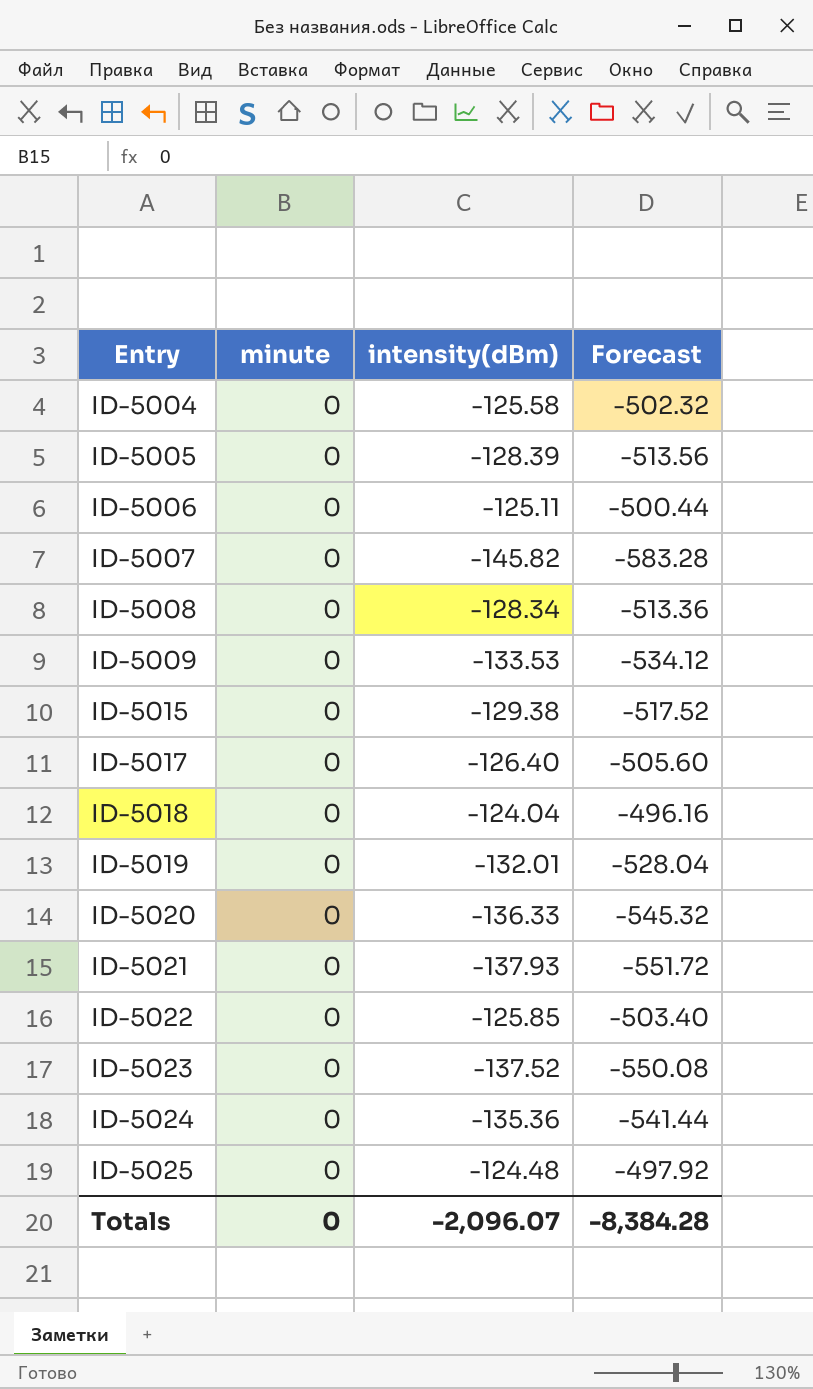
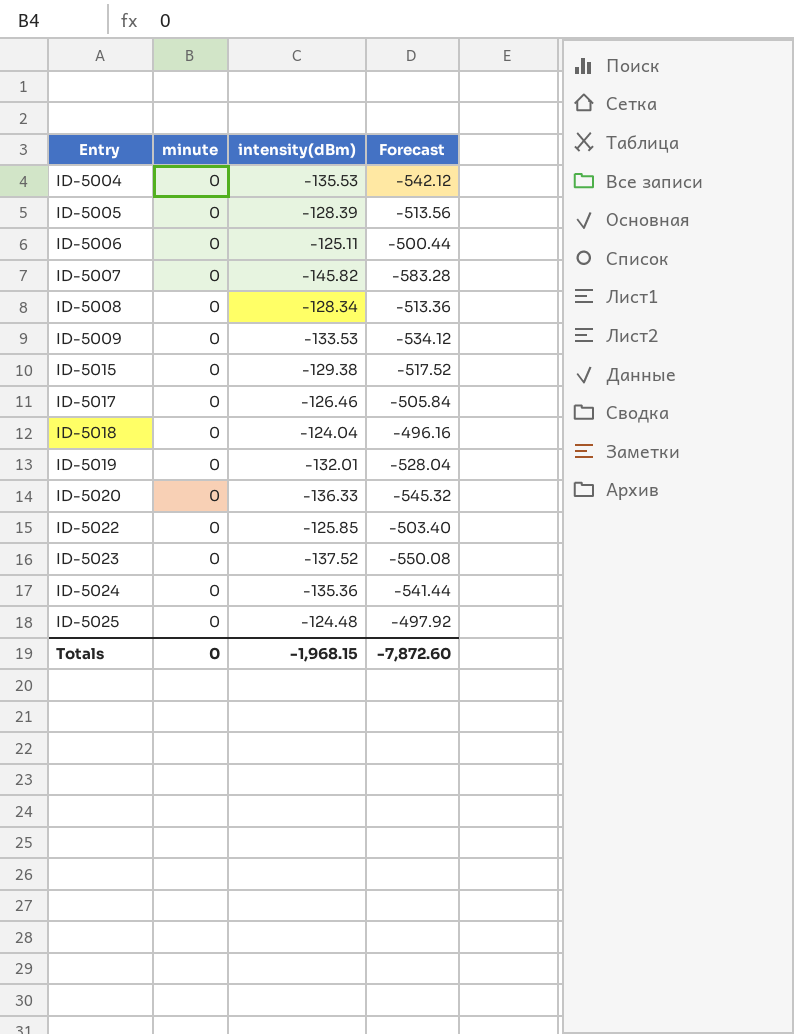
row ID-5021: 0 | -137.93 | -551.72 -> none
ID-5004 | intensity(dBm): -125.58 -> -135.53
ID-5004 | Forecast: -502.32 -> -542.12
ID-5017 | intensity(dBm): -126.40 -> -126.46
ID-5017 | Forecast: -505.60 -> -505.84
Totals | intensity(dBm): -2,096.07 -> -1,968.15
Totals | Forecast: -8,384.28 -> -7,872.60

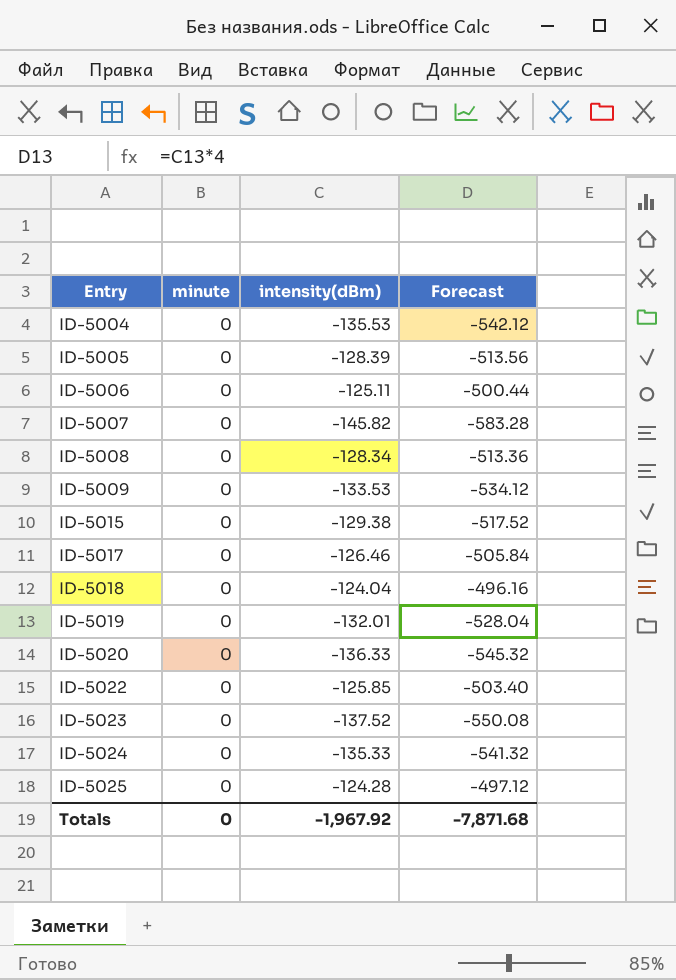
ID-5024 | intensity(dBm): -135.36 -> -135.33
ID-5024 | Forecast: -541.44 -> -541.32
ID-5025 | intensity(dBm): -124.48 -> -124.28
ID-5025 | Forecast: -497.92 -> -497.12
Totals | intensity(dBm): -1,968.15 -> -1,967.92
Totals | Forecast: -7,872.60 -> -7,871.68

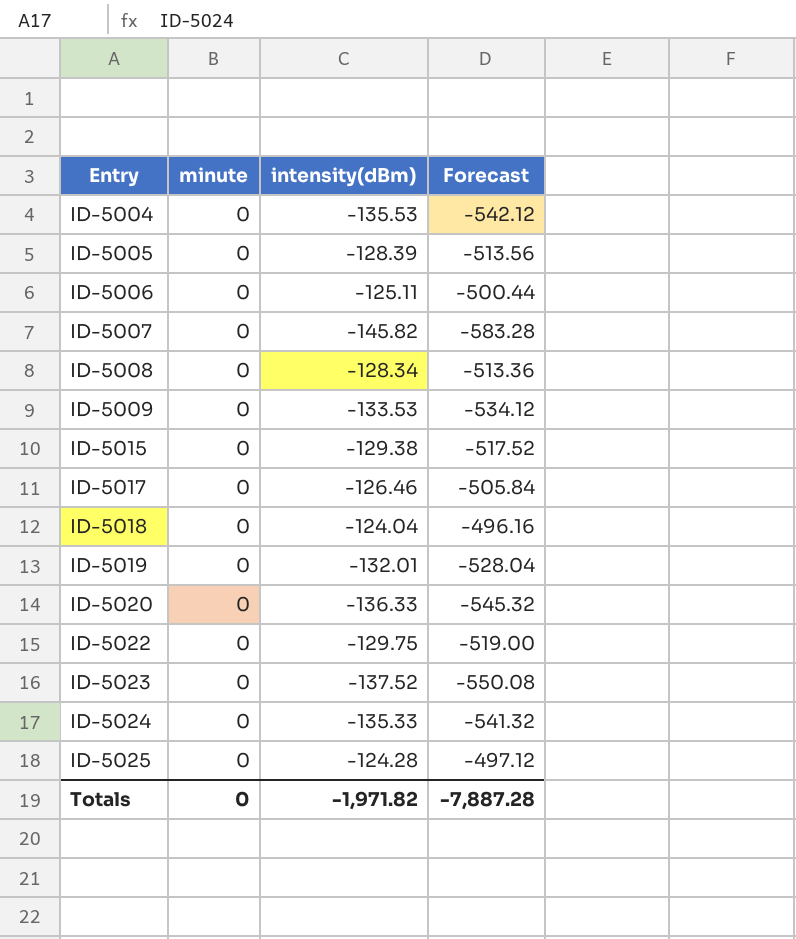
ID-5022 | intensity(dBm): -125.85 -> -129.75
ID-5022 | Forecast: -503.40 -> -519.00
Totals | intensity(dBm): -1,967.92 -> -1,971.82
Totals | Forecast: -7,871.68 -> -7,887.28

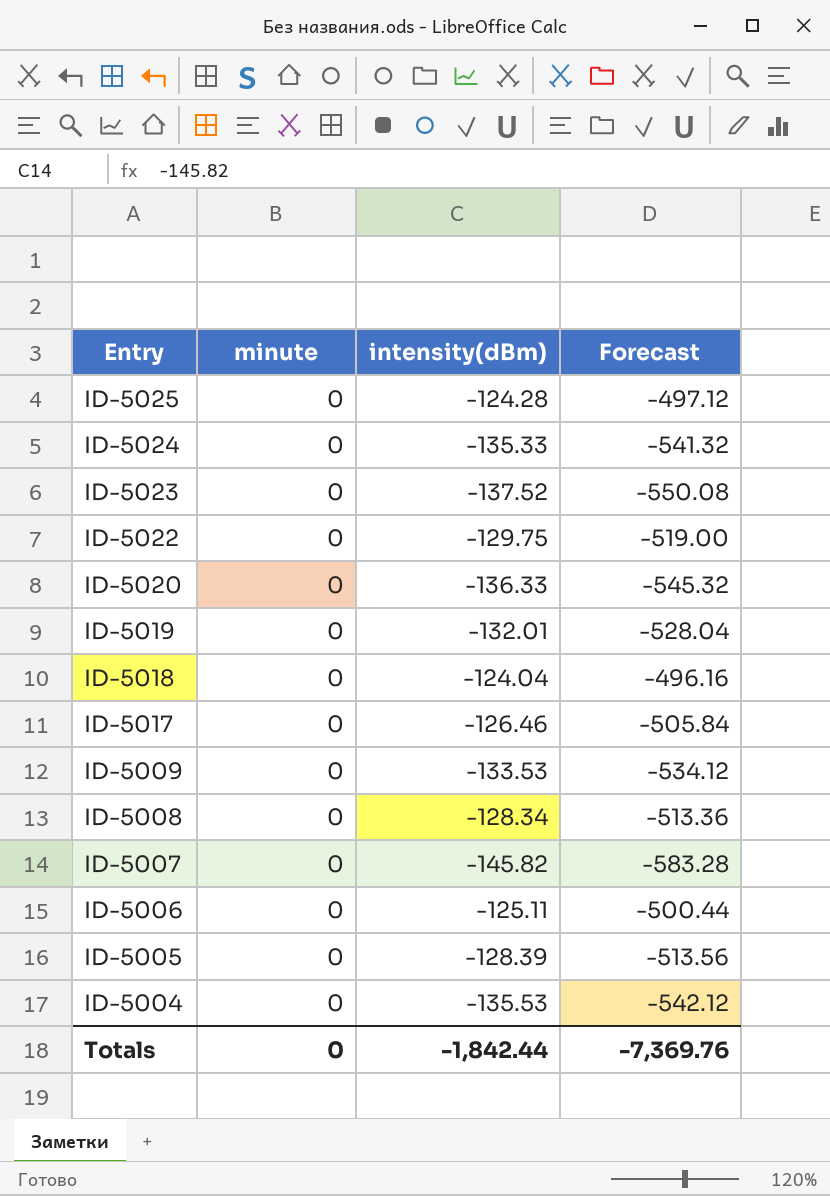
row order: Entry ascending -> Entry descending
row ID-5015: 0 | -129.38 | -517.52 -> none
Totals | intensity(dBm): -1,971.82 -> -1,842.44
Totals | Forecast: -7,887.28 -> -7,369.76

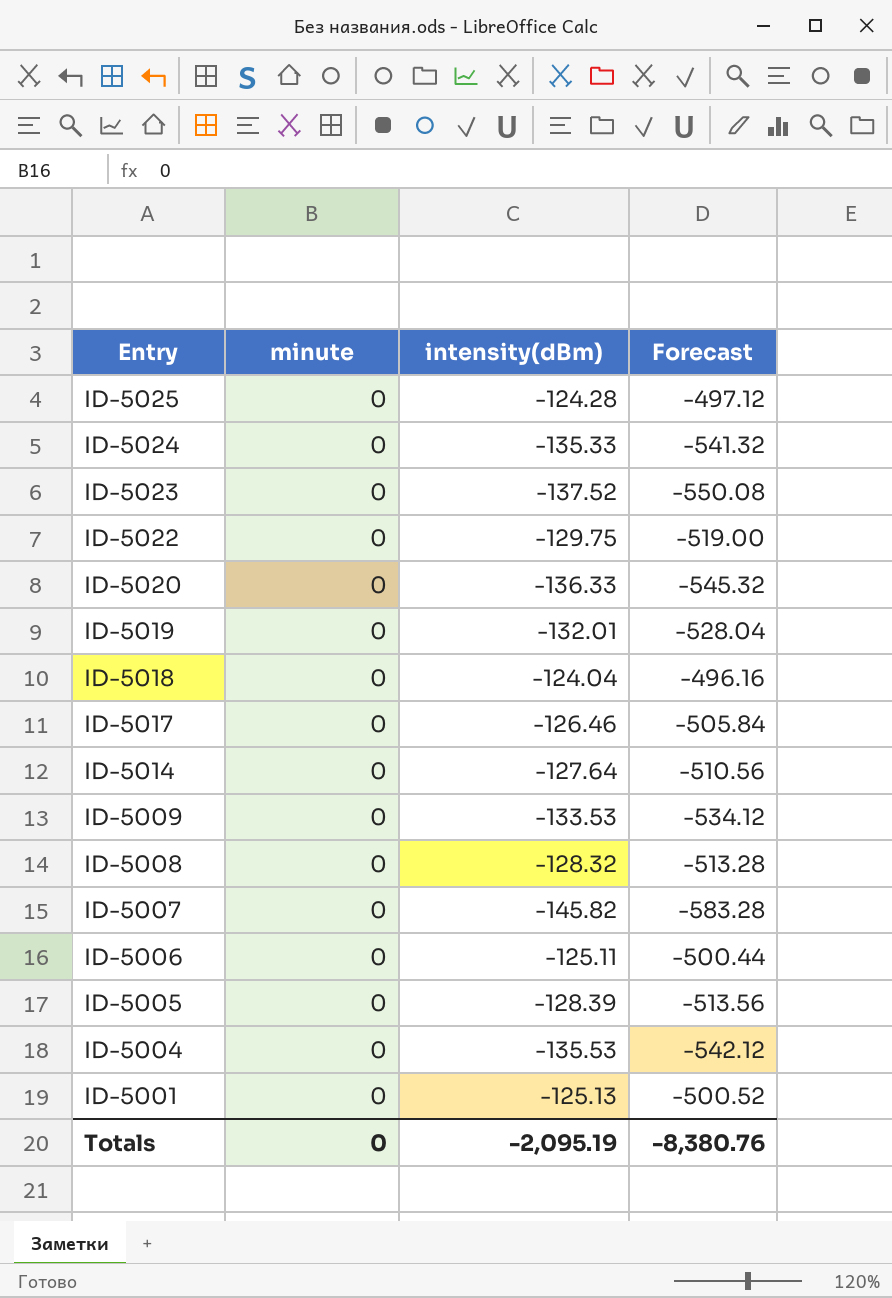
row ID-5014: none -> 0 | -127.64 | -510.56
ID-5008 | intensity(dBm): -128.34 -> -128.32
ID-5008 | Forecast: -513.36 -> -513.28
row ID-5001: none -> 0 | -125.13 | -500.52
Totals | intensity(dBm): -1,842.44 -> -2,095.19
Totals | Forecast: -7,369.76 -> -8,380.76

